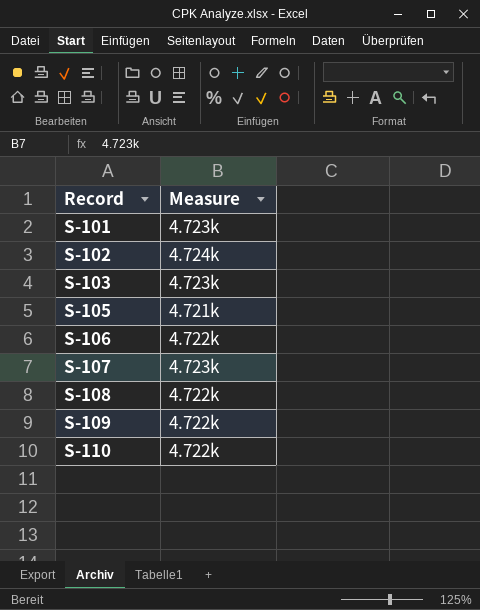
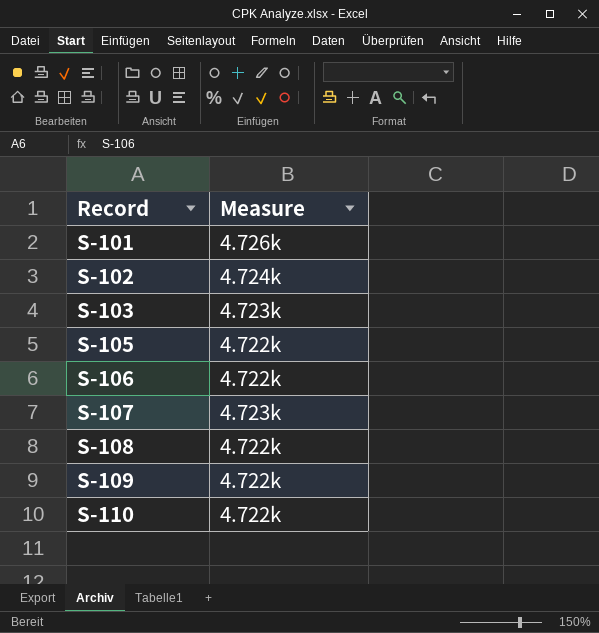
S-101 | Measure: 4.723k -> 4.726k
S-105 | Measure: 4.721k -> 4.722k

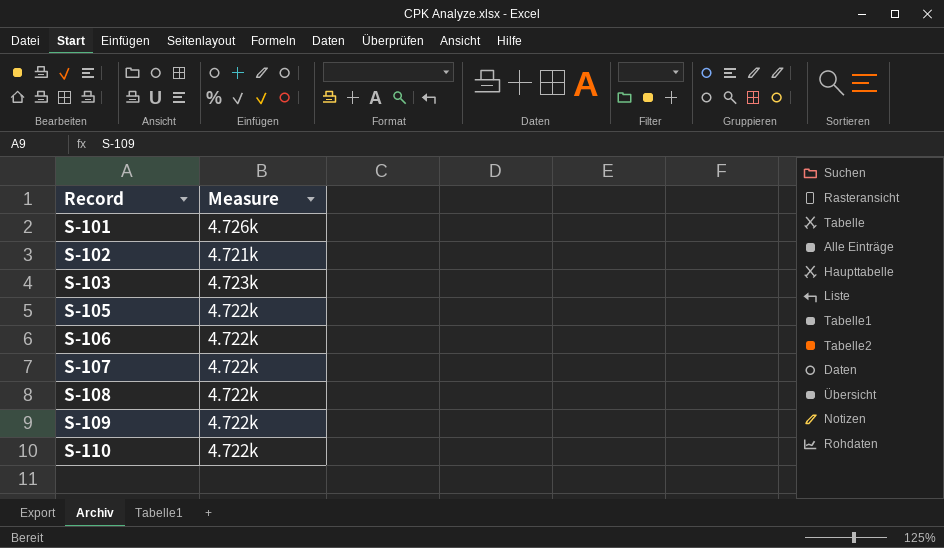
S-102 | Measure: 4.724k -> 4.721k
S-107 | Measure: 4.723k -> 4.722k

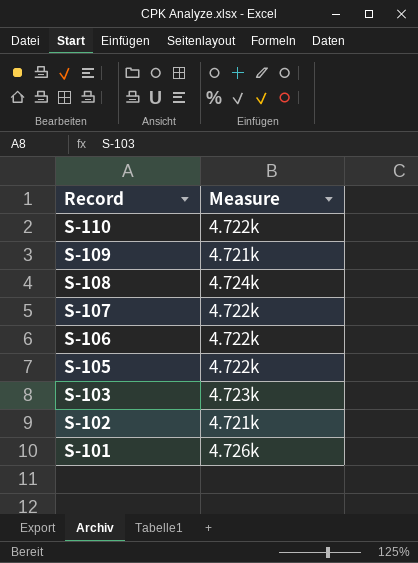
row order: Record ascending -> Record descending
S-109 | Measure: 4.722k -> 4.721k
S-108 | Measure: 4.722k -> 4.724k

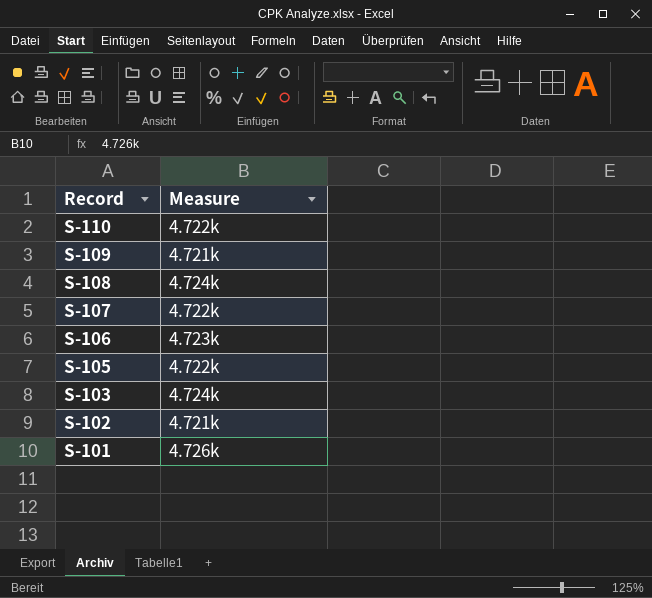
S-106 | Measure: 4.722k -> 4.723k
S-103 | Measure: 4.723k -> 4.724k

